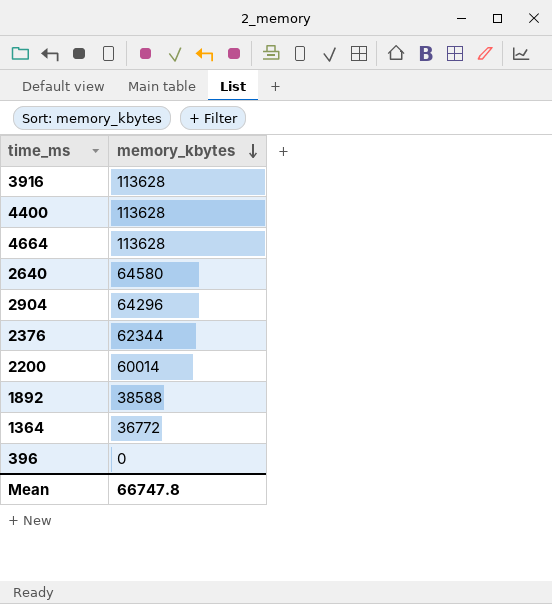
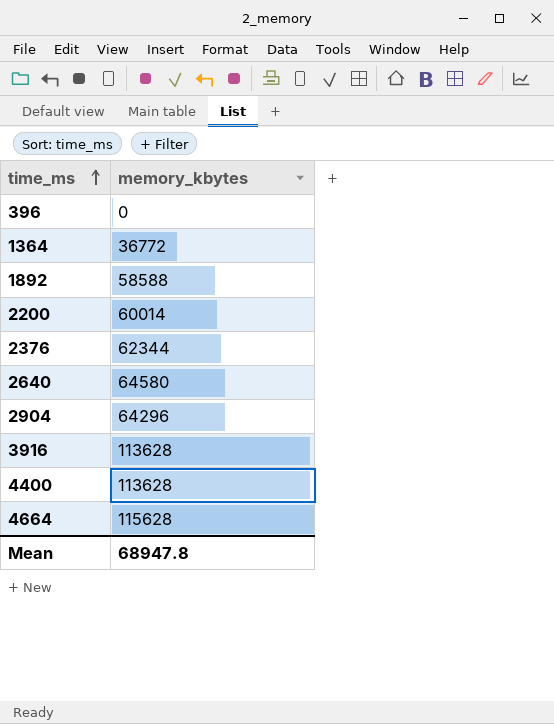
row order: memory_kbytes descending -> time_ms ascending
1892 | memory_kbytes: 38588 -> 58588
4664 | memory_kbytes: 113628 -> 115628
Mean | memory_kbytes: 66747.8 -> 68947.8

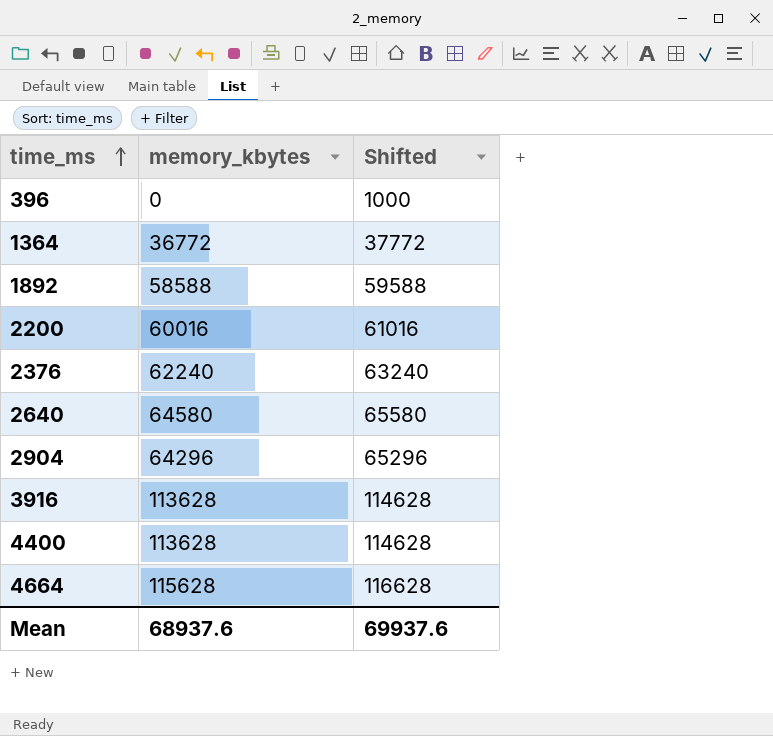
column Shifted | formula: none -> [memory_kbytes] + 1000
2200 | memory_kbytes: 60014 -> 60016
2376 | memory_kbytes: 62344 -> 62240
Mean | memory_kbytes: 68947.8 -> 68937.6

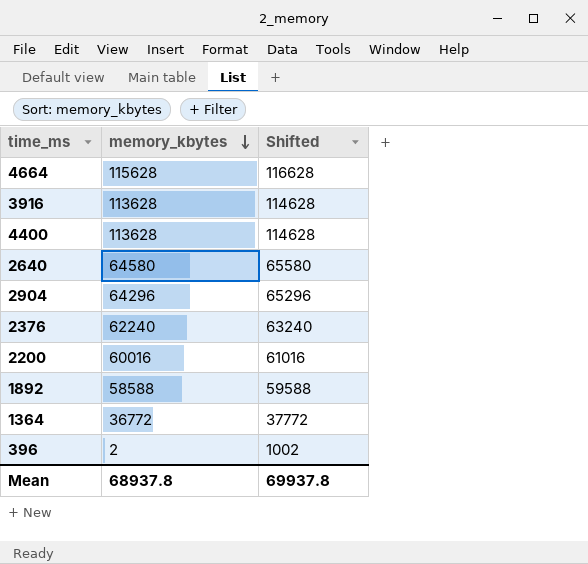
row order: time_ms ascending -> memory_kbytes descending
396 | memory_kbytes: 0 -> 2
396 | Shifted: 1000 -> 1002
Mean | memory_kbytes: 68937.6 -> 68937.8
Mean | Shifted: 69937.6 -> 69937.8

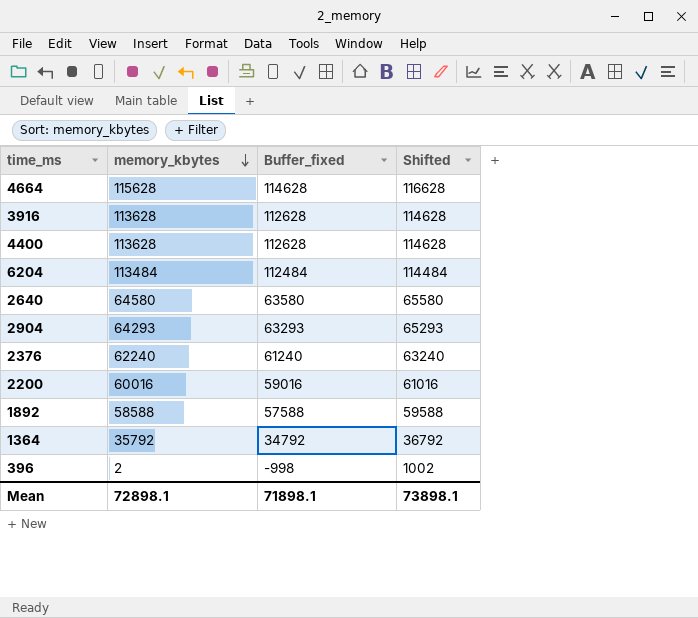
column Buffer_fixed | formula: none -> [memory_kbytes] - 1000
row 6204: none -> 113484 | 112484 | 114484
2904 | memory_kbytes: 64296 -> 64293
2904 | Shifted: 65296 -> 65293
1364 | memory_kbytes: 36772 -> 35792
1364 | Shifted: 37772 -> 36792
Mean | memory_kbytes: 68937.8 -> 72898.1
Mean | Shifted: 69937.8 -> 73898.1

